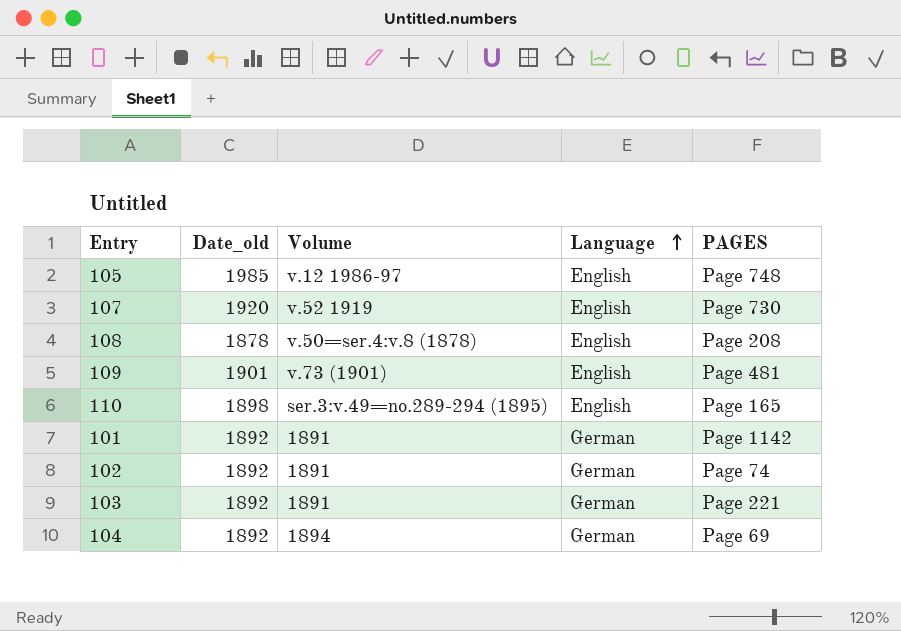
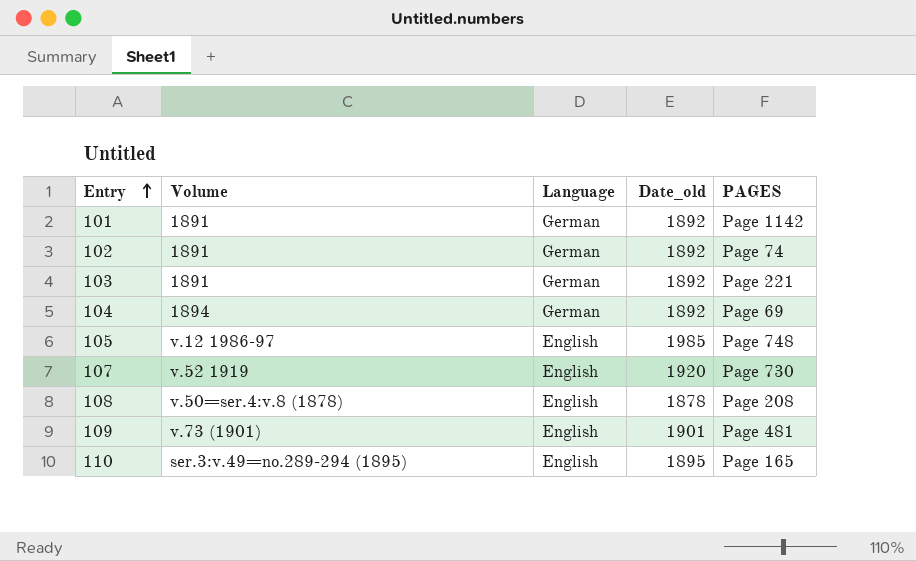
row order: Language ascending -> Entry ascending
column Date_old | position: 2 -> 4
110 | Date_old: 1898 -> 1895

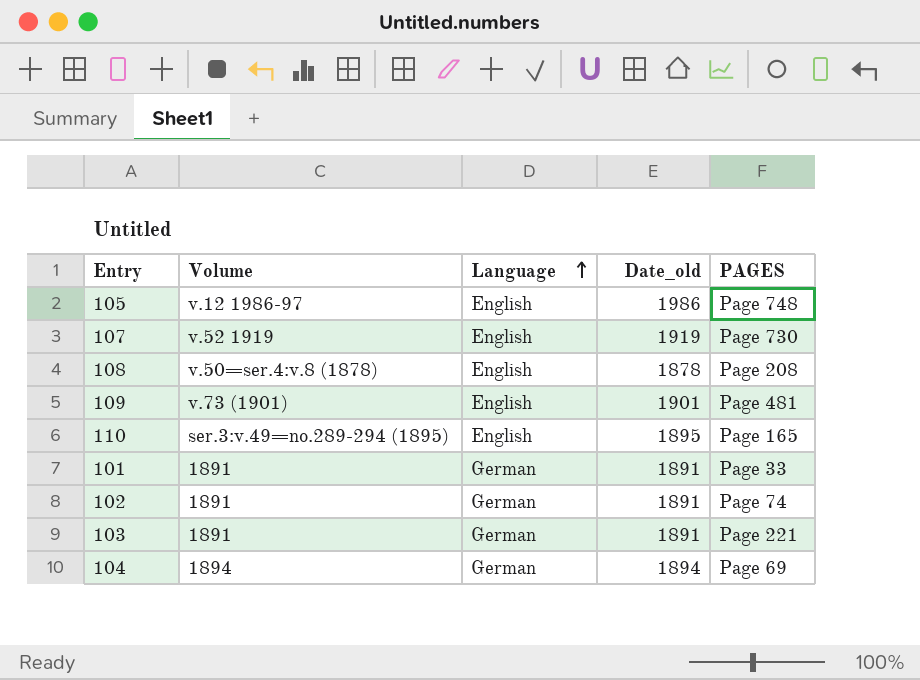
row order: Entry ascending -> Language ascending
105 | Date_old: 1985 -> 1986
107 | Date_old: 1920 -> 1919
101 | Date_old: 1892 -> 1891
101 | PAGES: Page 1142 -> Page 33
102 | Date_old: 1892 -> 1891
103 | Date_old: 1892 -> 1891
104 | Date_old: 1892 -> 1894

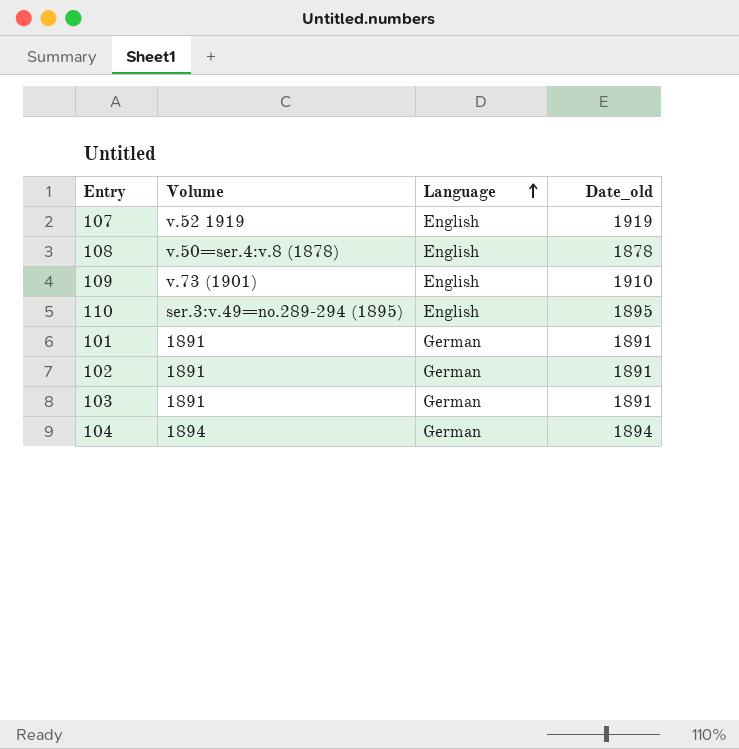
column PAGES | position: 5 -> none
row 105: v.12 1986-97 | English | 1986 | Page 748 -> none
109 | Date_old: 1901 -> 1910

